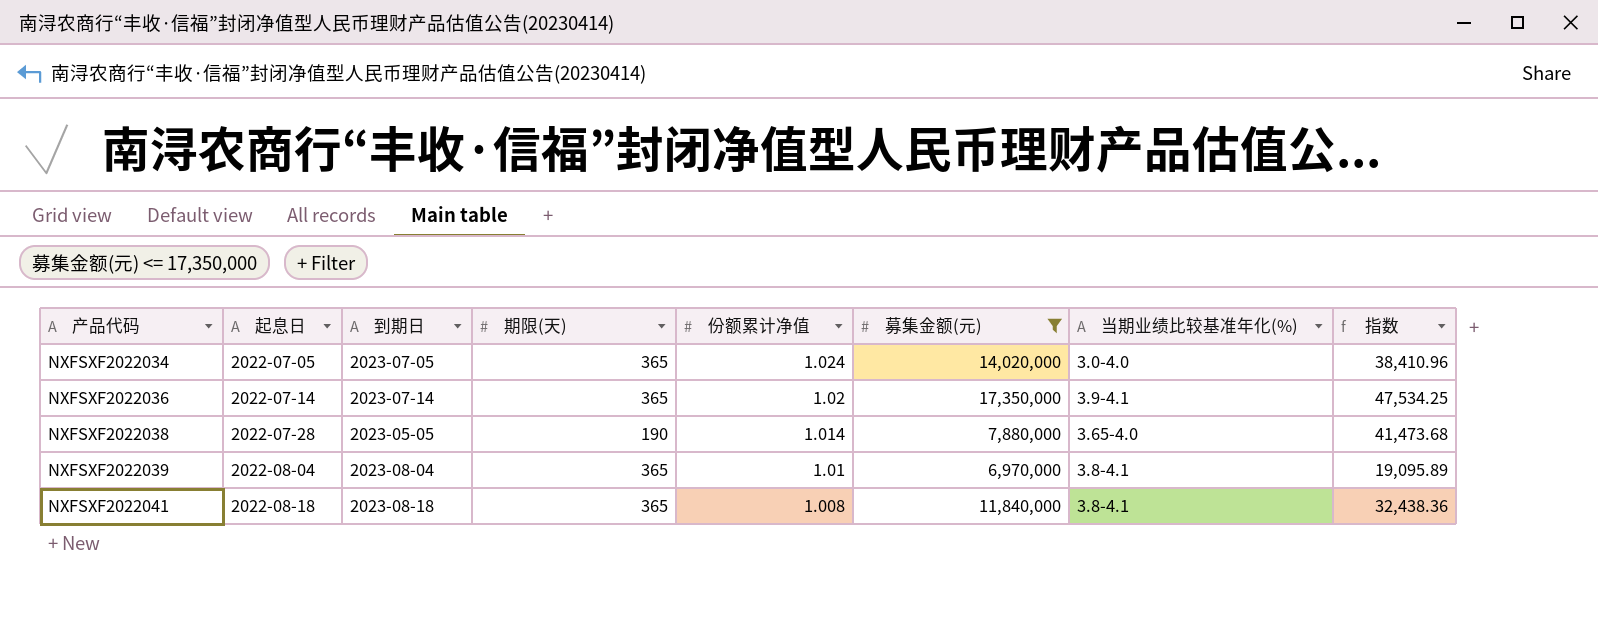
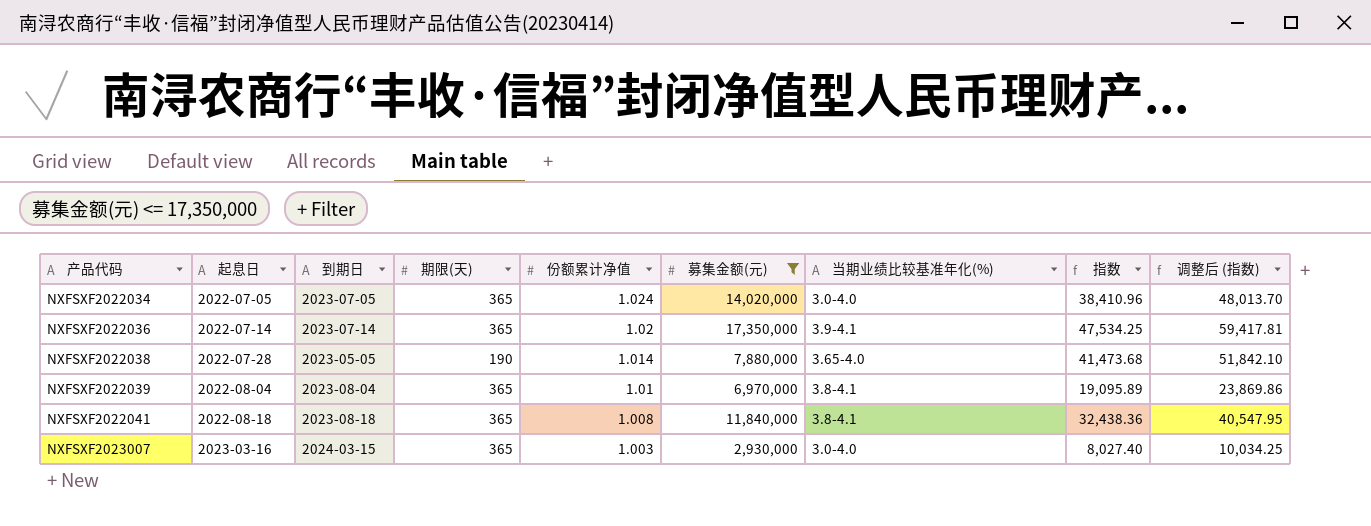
column 调整后 (指数) | formula: none -> [指数] * 1.25
row NXFSXF2023007: none -> 2023-03-16 | 2024-03-15 | 365 | 1.003 | 2,930,000 | 3.0-4.0 | 8,027.40 | 10,034.25

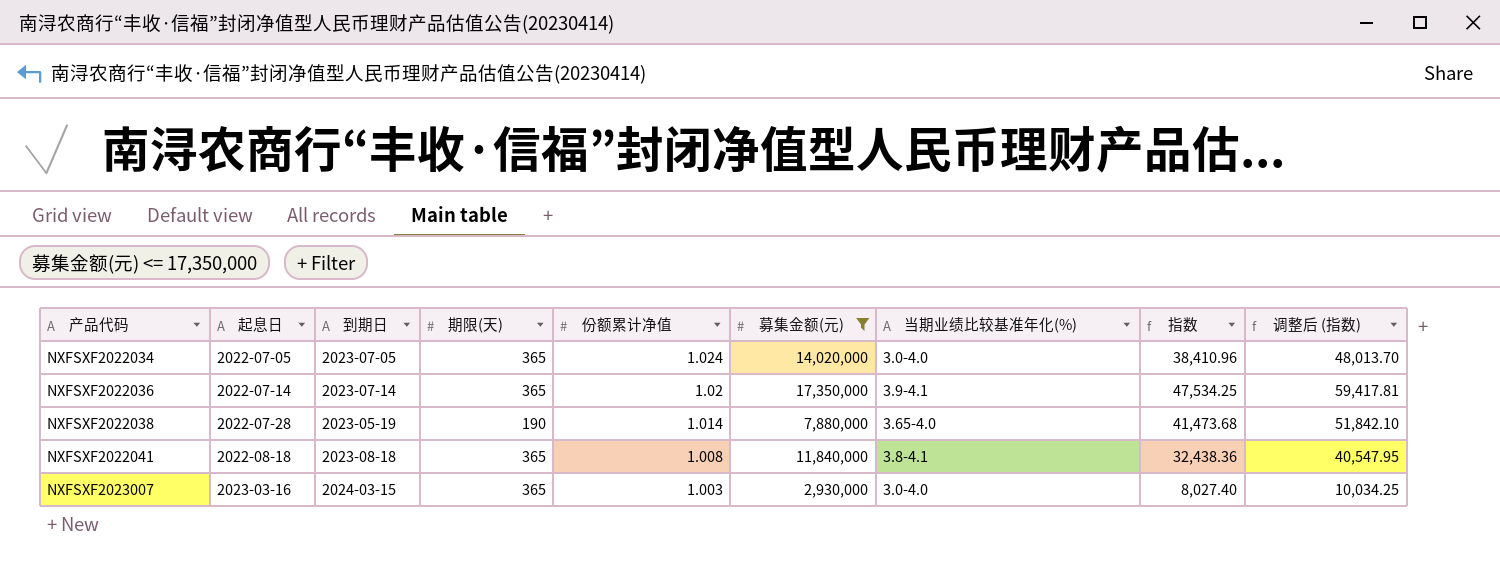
row NXFSXF2022039: 2022-08-04 | 2023-08-04 | 365 | 1.01 | 6,970,000 | 3.8-4.1 | 19,095.89 | 23,869.86 -> none
NXFSXF2022038 | 到期日: 2023-05-05 -> 2023-05-19

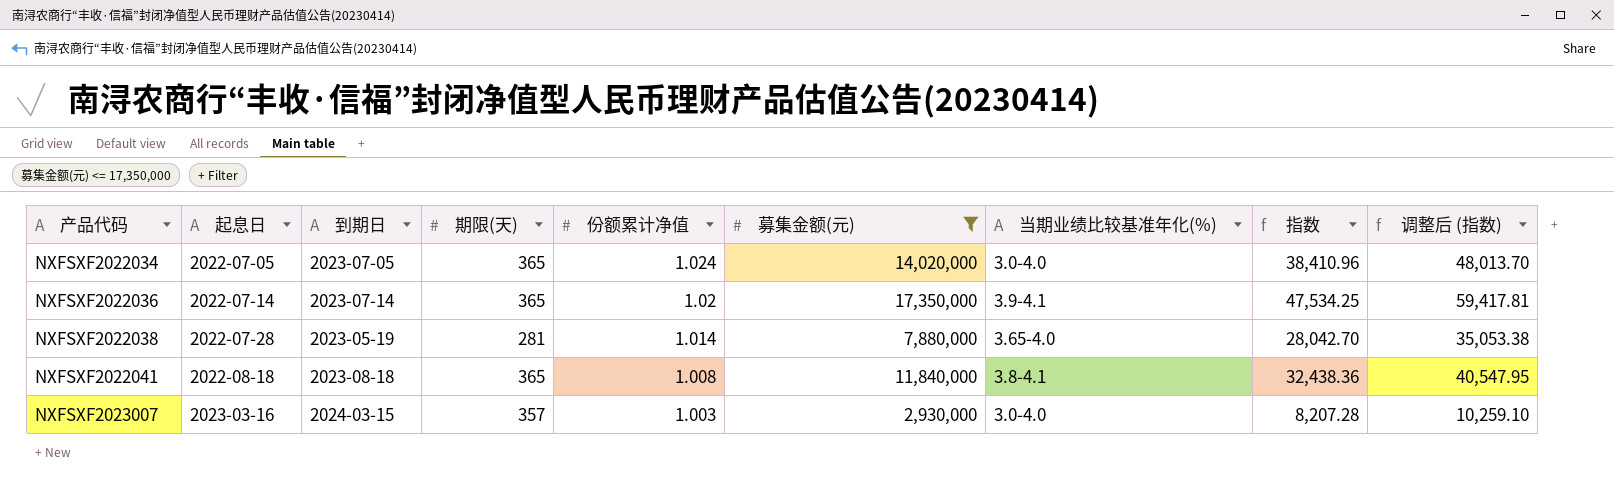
NXFSXF2022038 | 期限(天): 190 -> 281
NXFSXF2022038 | 指数: 41,473.68 -> 28,042.70
NXFSXF2022038 | 调整后 (指数): 51,842.10 -> 35,053.38
NXFSXF2023007 | 期限(天): 365 -> 357
NXFSXF2023007 | 指数: 8,027.40 -> 8,207.28
NXFSXF2023007 | 调整后 (指数): 10,034.25 -> 10,259.10

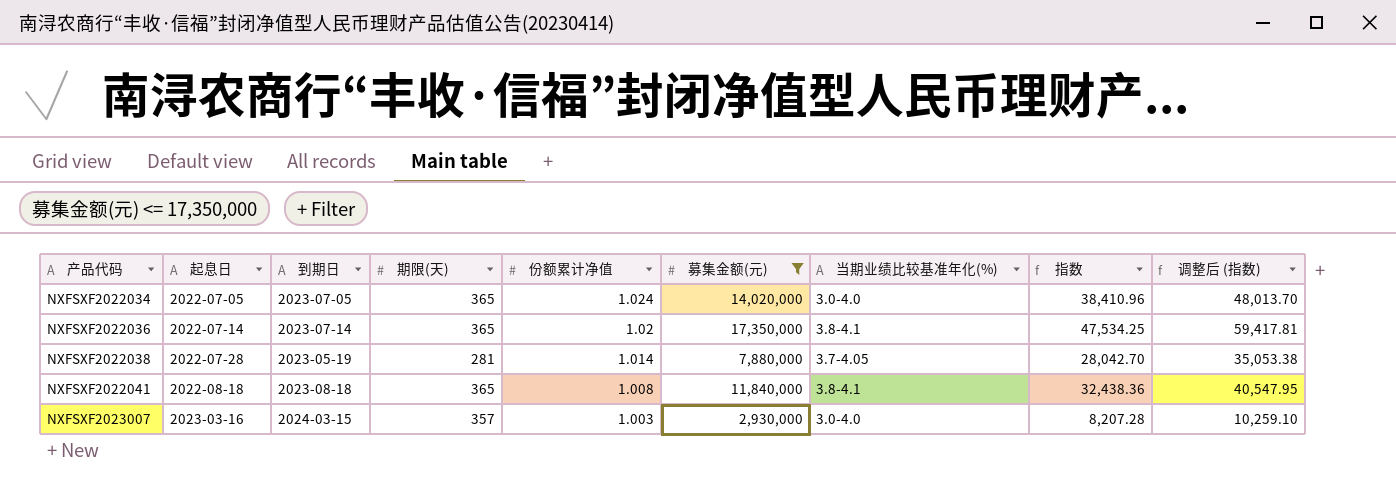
NXFSXF2022036 | 当期业绩比较基准年化(%): 3.9-4.1 -> 3.8-4.1
NXFSXF2022038 | 当期业绩比较基准年化(%): 3.65-4.0 -> 3.7-4.05

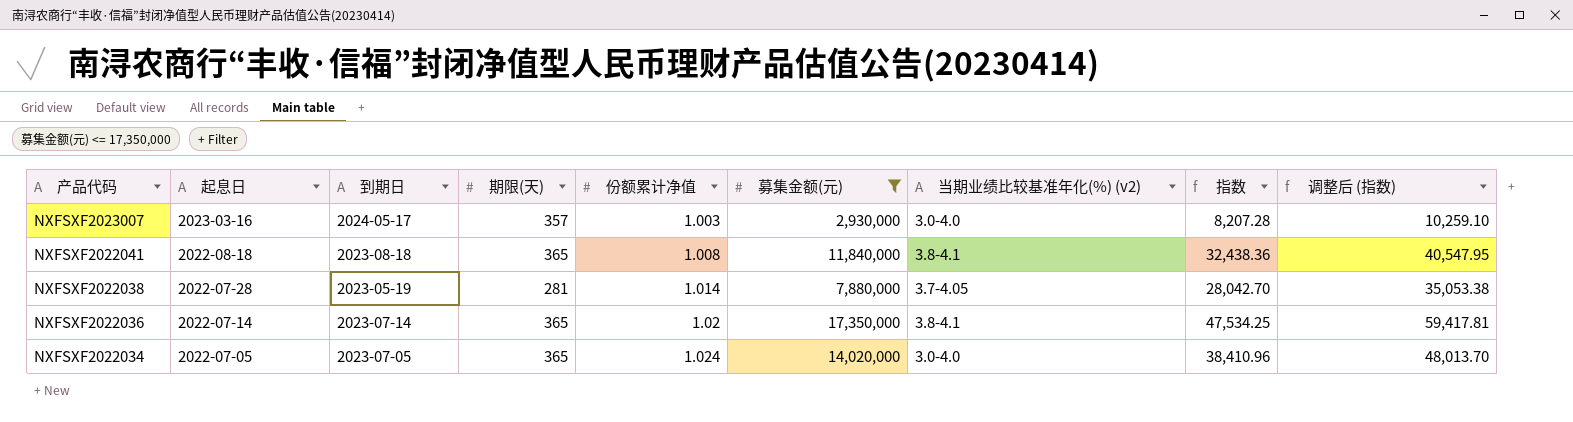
row order: 产品代码 ascending -> 产品代码 descending
column name: 当期业绩比较基准年化(%) -> 当期业绩比较基准年化(%) (v2)
NXFSXF2023007 | 到期日: 2024-03-15 -> 2024-05-17

